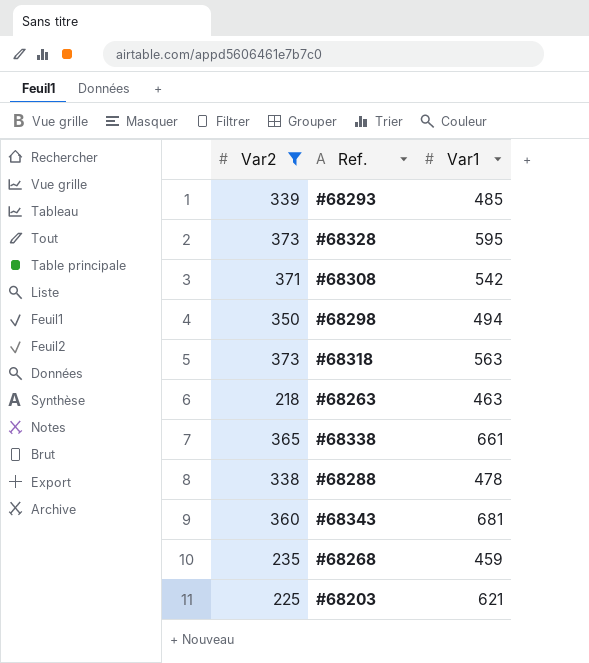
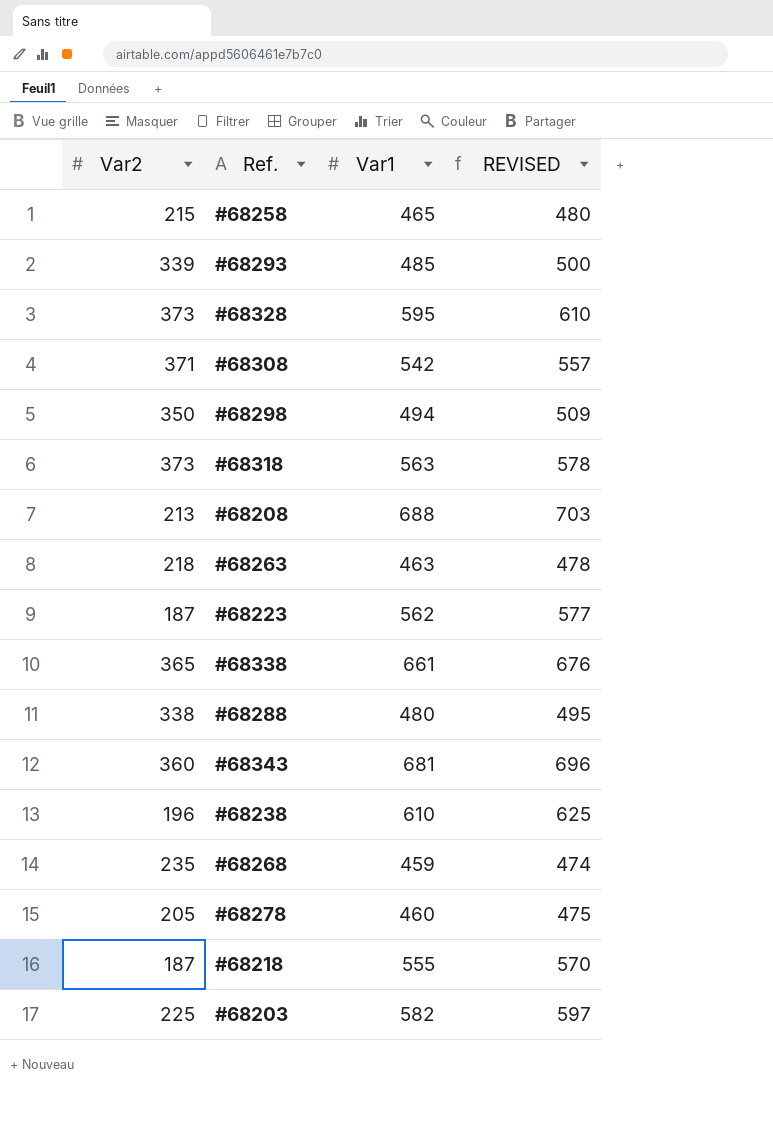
filter: Var2 >= 218 -> none
column REVISED | formula: none -> [Var1] + 15
#68288 | Var1: 478 -> 480
#68203 | Var1: 621 -> 582

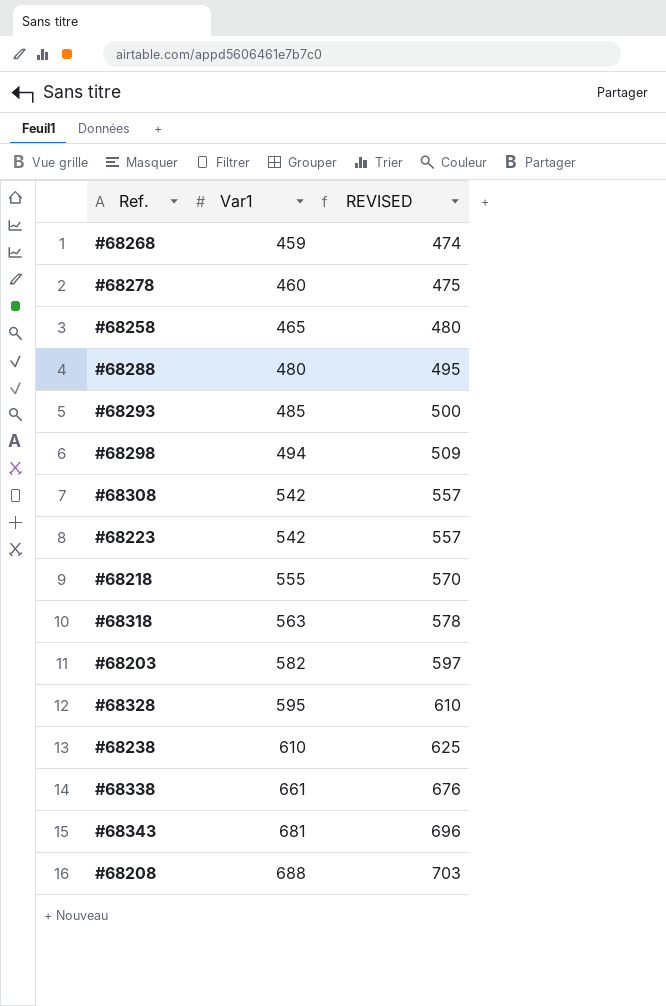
row order: none -> Var1 ascending
column Var2 | position: 1 -> none
row #68263: 218 | 463 | 478 -> none
#68223 | Var1: 562 -> 542
#68223 | REVISED: 577 -> 557

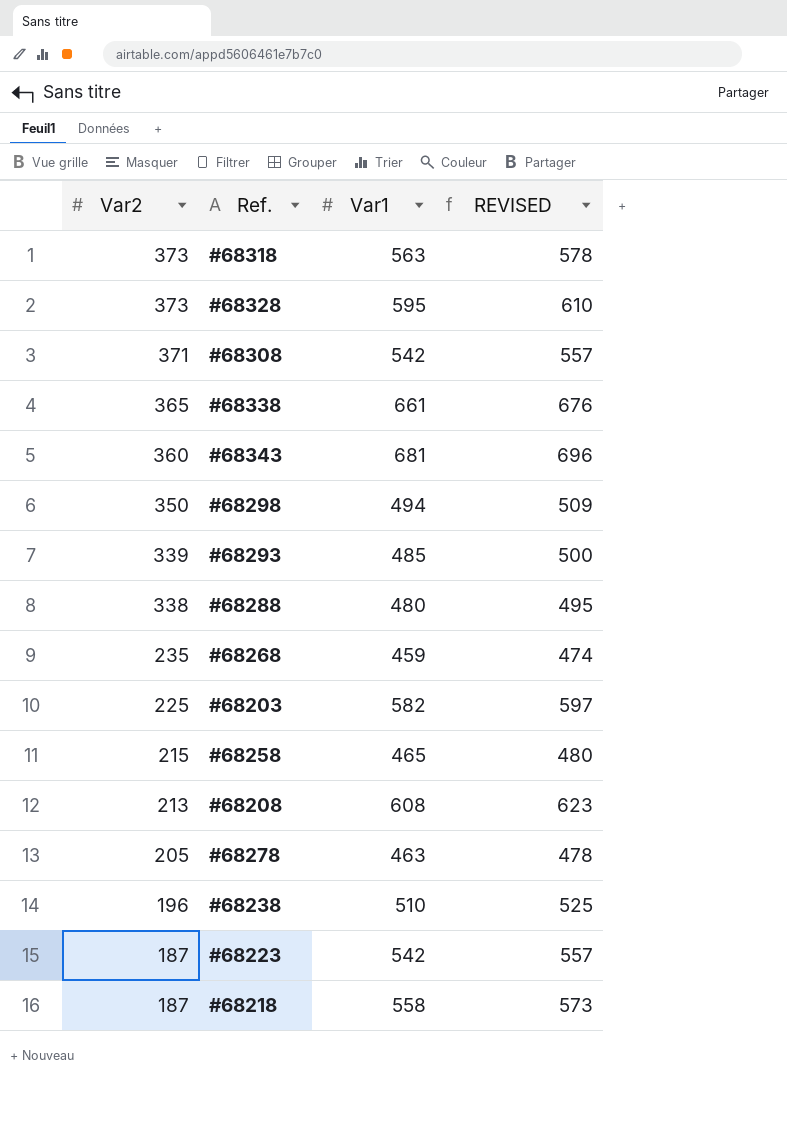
row order: Var1 ascending -> Var2 descending
column Var2 | position: none -> 1
#68208 | Var1: 688 -> 608
#68208 | REVISED: 703 -> 623
#68278 | Var1: 460 -> 463
#68278 | REVISED: 475 -> 478
#68238 | Var1: 610 -> 510
#68238 | REVISED: 625 -> 525
#68218 | Var1: 555 -> 558
#68218 | REVISED: 570 -> 573

